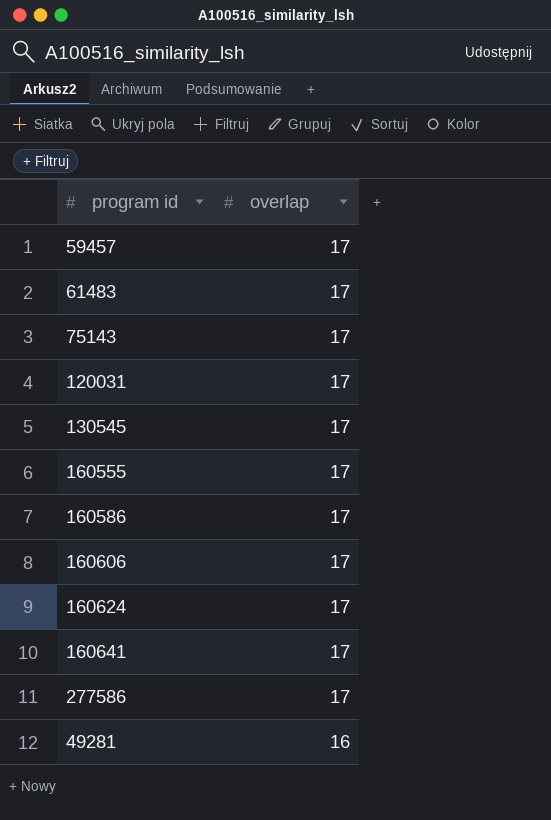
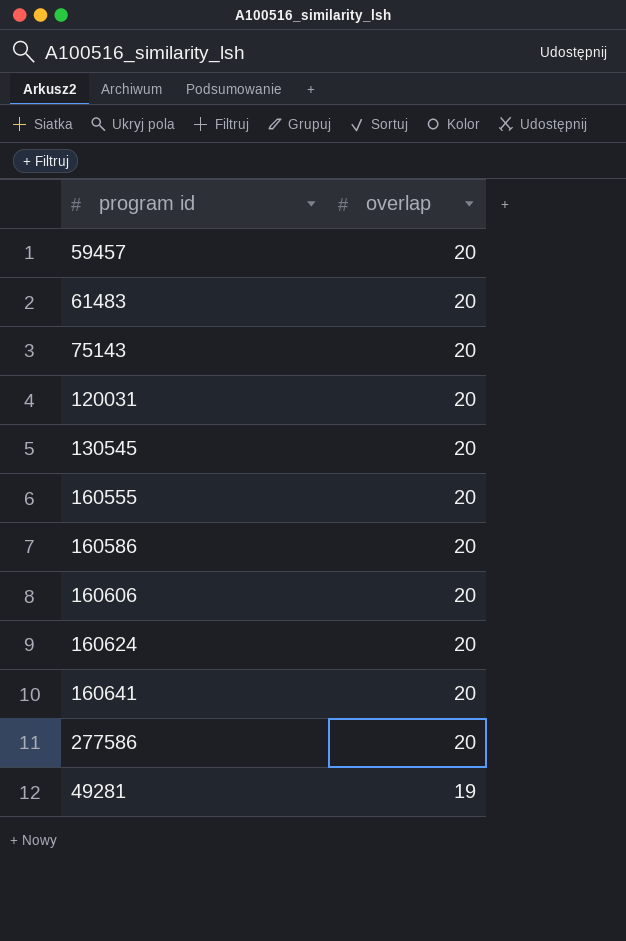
59457 | overlap: 17 -> 20
61483 | overlap: 17 -> 20
75143 | overlap: 17 -> 20
120031 | overlap: 17 -> 20
130545 | overlap: 17 -> 20
160555 | overlap: 17 -> 20
160586 | overlap: 17 -> 20
160606 | overlap: 17 -> 20
160624 | overlap: 17 -> 20
160641 | overlap: 17 -> 20
277586 | overlap: 17 -> 20
49281 | overlap: 16 -> 19

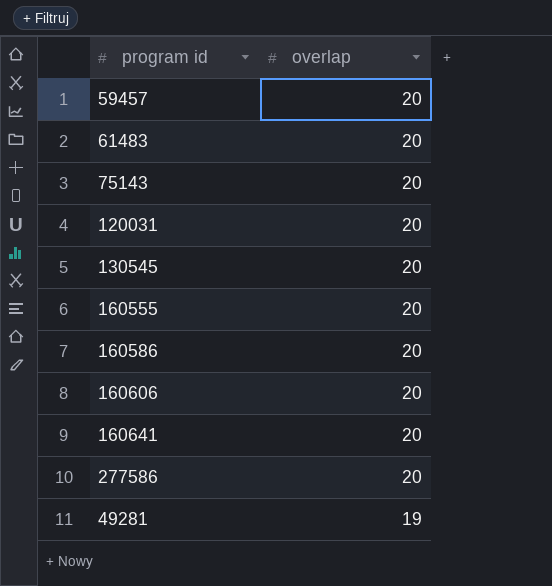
row 160624: 20 -> none

